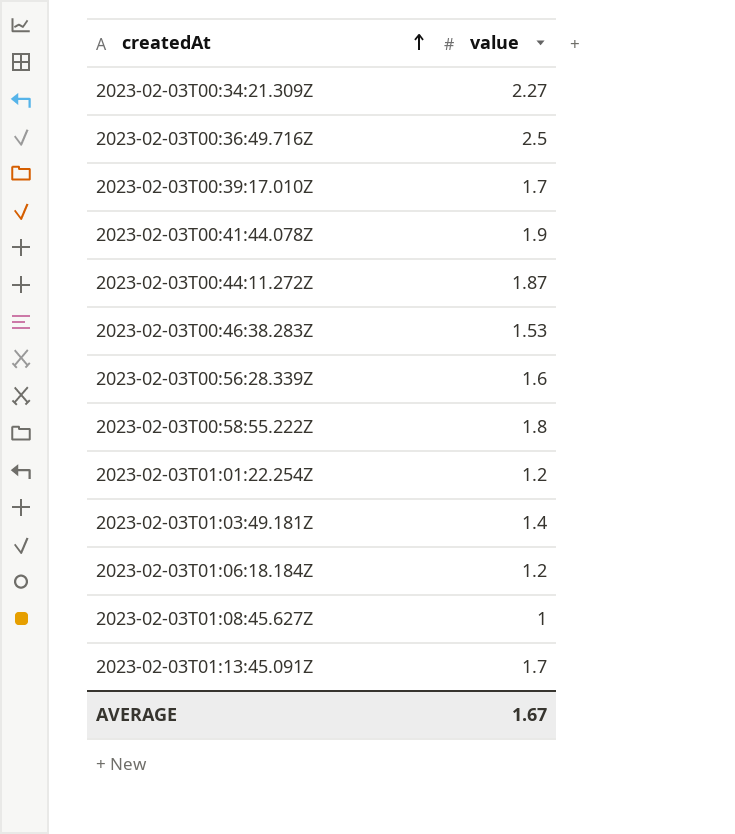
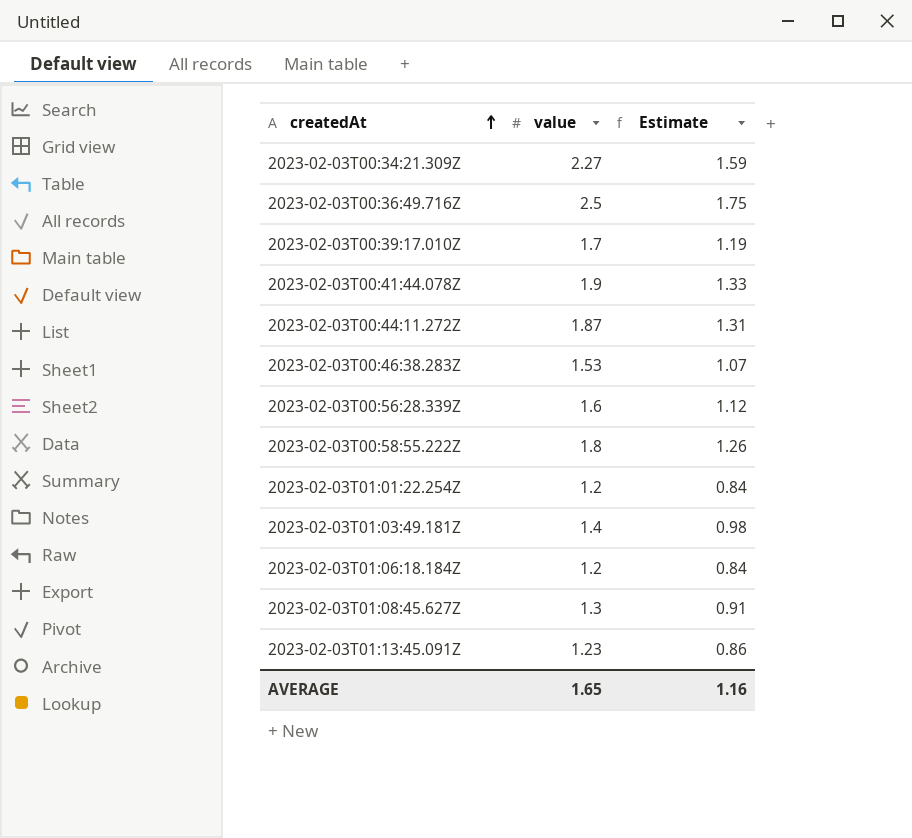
column Estimate | formula: none -> [value] * 0.7
2023-02-03T01:08:45.627Z | value: 1 -> 1.3
2023-02-03T01:13:45.091Z | value: 1.7 -> 1.23
AVERAGE | value: 1.67 -> 1.65

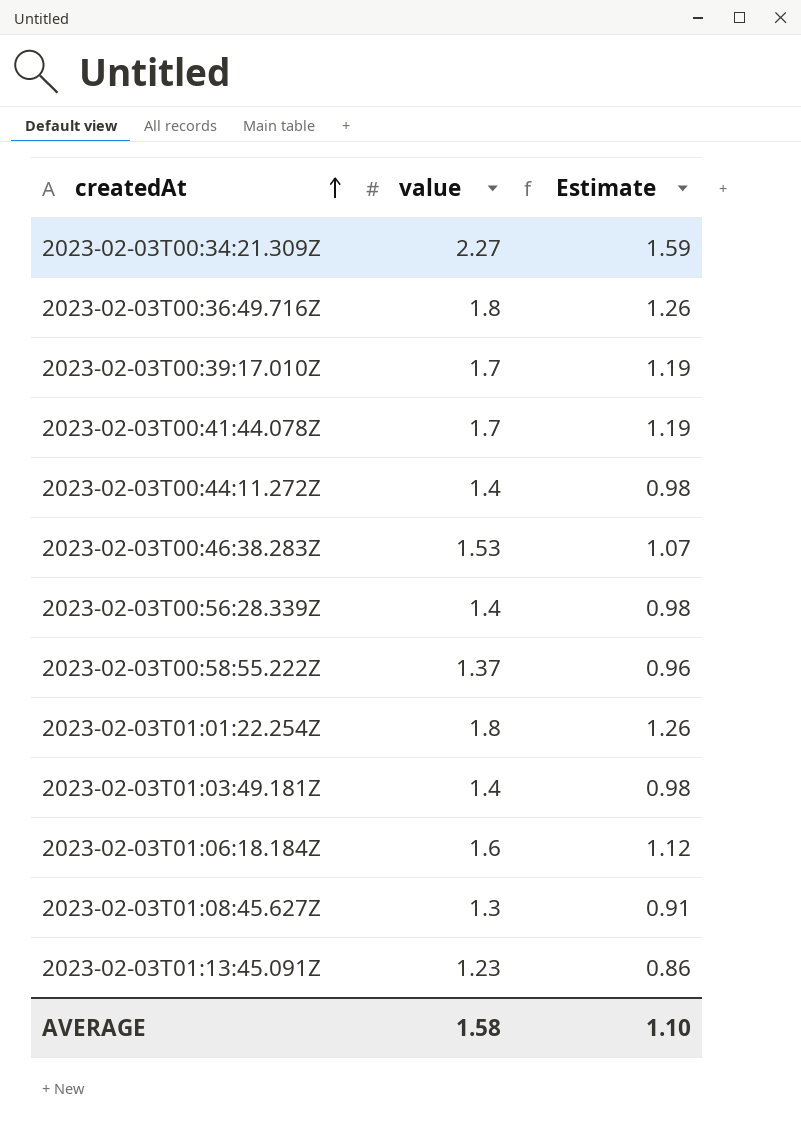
2023-02-03T00:36:49.716Z | value: 2.5 -> 1.8
2023-02-03T00:36:49.716Z | Estimate: 1.75 -> 1.26
2023-02-03T00:41:44.078Z | value: 1.9 -> 1.7
2023-02-03T00:41:44.078Z | Estimate: 1.33 -> 1.19
2023-02-03T00:44:11.272Z | value: 1.87 -> 1.4
2023-02-03T00:44:11.272Z | Estimate: 1.31 -> 0.98
2023-02-03T00:56:28.339Z | value: 1.6 -> 1.4
2023-02-03T00:56:28.339Z | Estimate: 1.12 -> 0.98
2023-02-03T00:58:55.222Z | value: 1.8 -> 1.37
2023-02-03T00:58:55.222Z | Estimate: 1.26 -> 0.96
2023-02-03T01:01:22.254Z | value: 1.2 -> 1.8
2023-02-03T01:01:22.254Z | Estimate: 0.84 -> 1.26
2023-02-03T01:06:18.184Z | value: 1.2 -> 1.6
2023-02-03T01:06:18.184Z | Estimate: 0.84 -> 1.12
AVERAGE | value: 1.65 -> 1.58
AVERAGE | Estimate: 1.16 -> 1.10

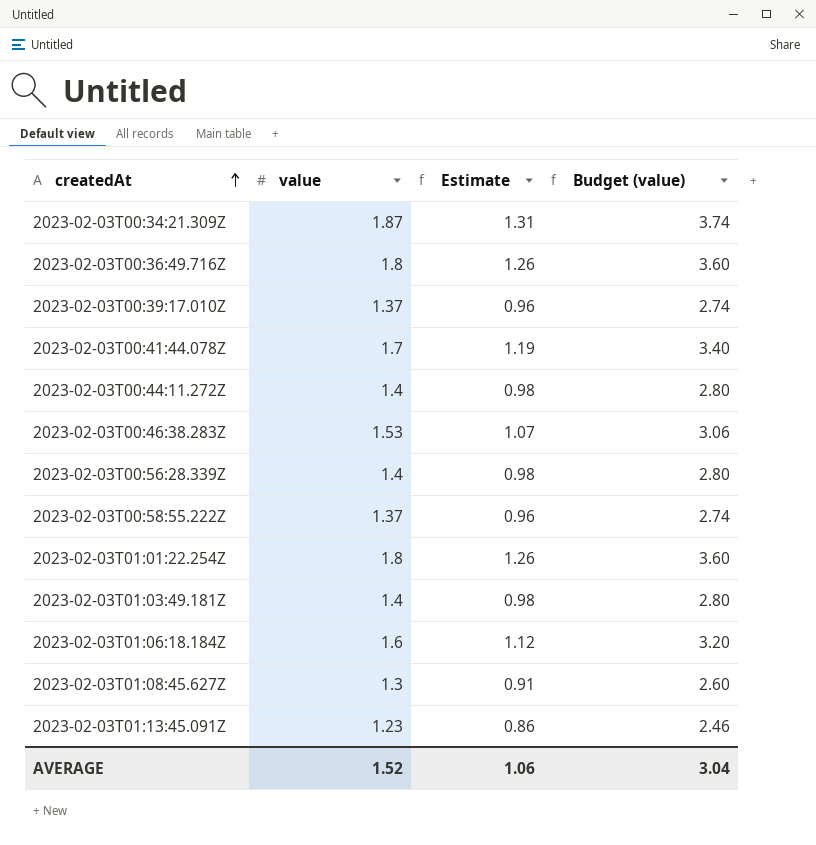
column Budget (value) | formula: none -> [value] * 2
2023-02-03T00:34:21.309Z | value: 2.27 -> 1.87
2023-02-03T00:34:21.309Z | Estimate: 1.59 -> 1.31
2023-02-03T00:39:17.010Z | value: 1.7 -> 1.37
2023-02-03T00:39:17.010Z | Estimate: 1.19 -> 0.96
AVERAGE | value: 1.58 -> 1.52
AVERAGE | Estimate: 1.10 -> 1.06

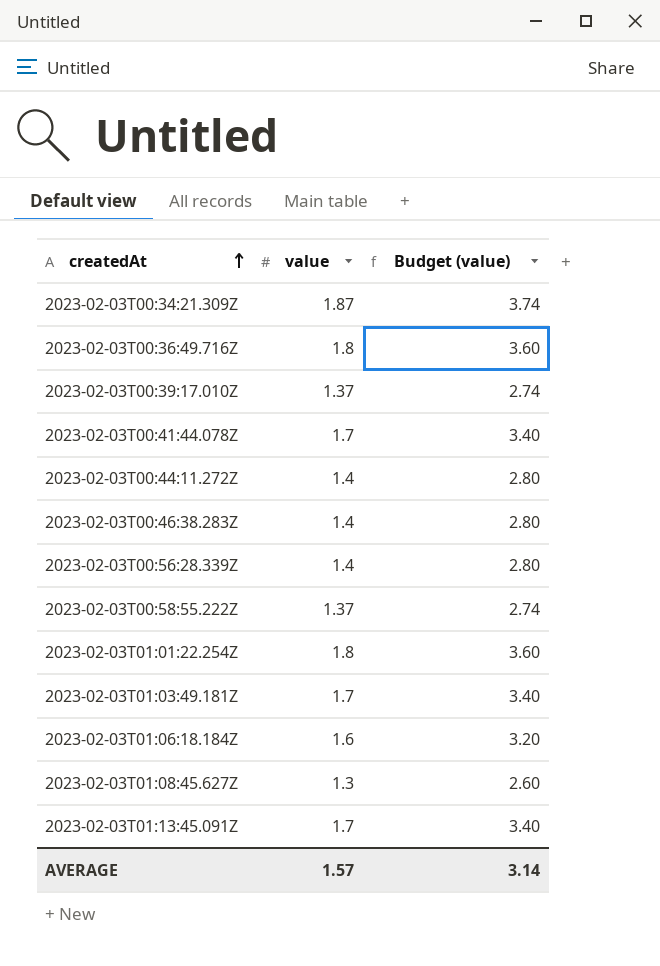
column Estimate | formula: [value] * 0.7 -> none
2023-02-03T00:46:38.283Z | value: 1.53 -> 1.4
2023-02-03T00:46:38.283Z | Budget (value): 3.06 -> 2.80
2023-02-03T01:03:49.181Z | value: 1.4 -> 1.7
2023-02-03T01:03:49.181Z | Budget (value): 2.80 -> 3.40
2023-02-03T01:13:45.091Z | value: 1.23 -> 1.7
2023-02-03T01:13:45.091Z | Budget (value): 2.46 -> 3.40
AVERAGE | value: 1.52 -> 1.57
AVERAGE | Budget (value): 3.04 -> 3.14

